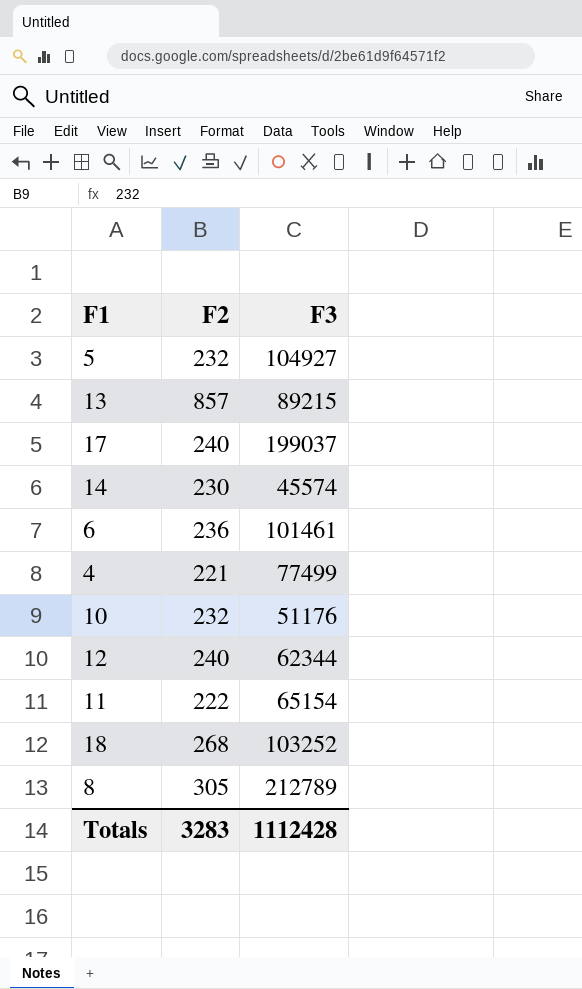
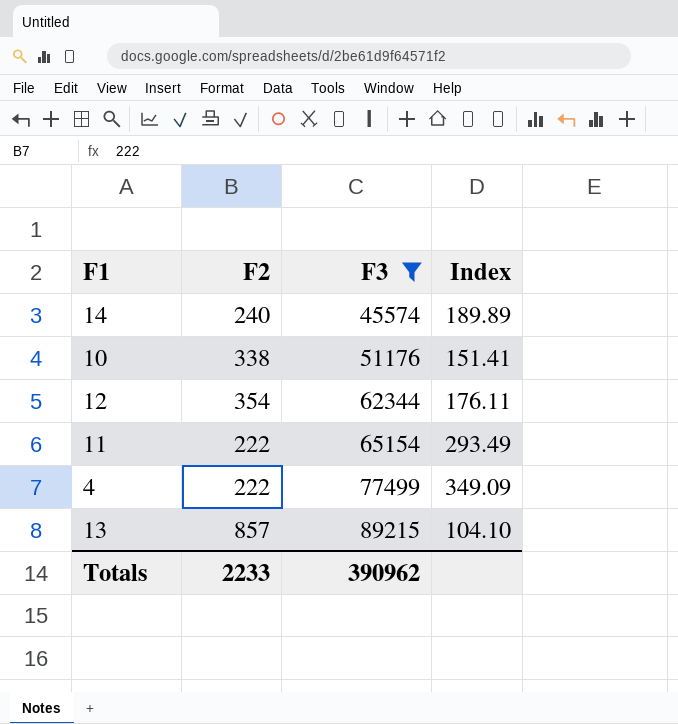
filter: none -> F3 <= 89215
row order: none -> F3 ascending
column Index | formula: none -> [F3] / [F2]
14 | F2: 230 -> 240
10 | F2: 232 -> 338
12 | F2: 240 -> 354
4 | F2: 221 -> 222
Totals | F2: 3283 -> 2233
Totals | F3: 1112428 -> 390962

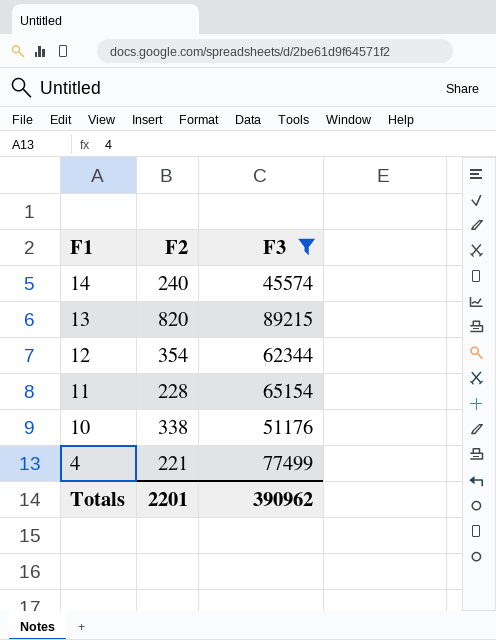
row order: F3 ascending -> F1 descending
column Index | formula: [F3] / [F2] -> none
13 | F2: 857 -> 820
11 | F2: 222 -> 228
4 | F2: 222 -> 221
Totals | F2: 2233 -> 2201

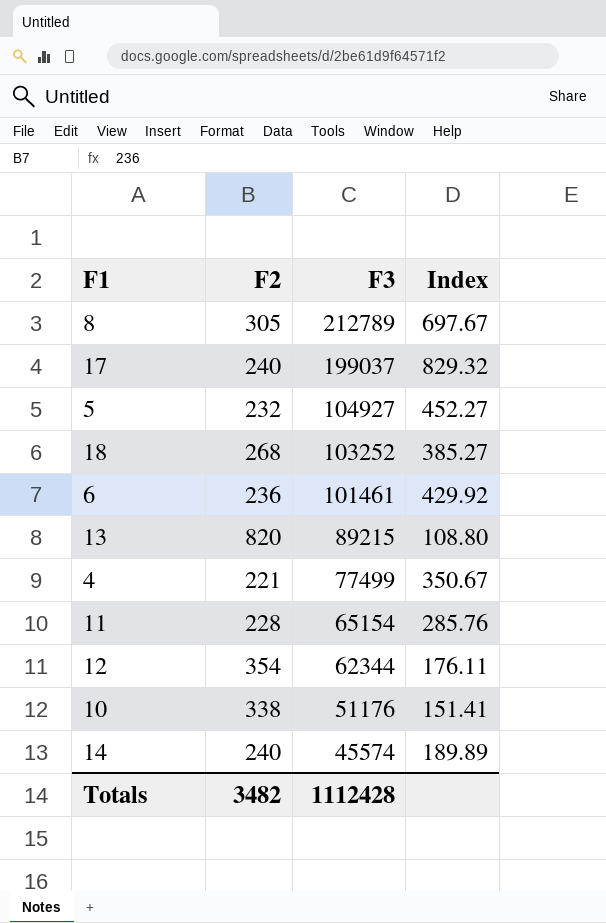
filter: F3 <= 89215 -> none
row order: F1 descending -> F3 descending
column Index | formula: none -> [F3] / [F2]
Totals | F2: 2201 -> 3482
Totals | F3: 390962 -> 1112428

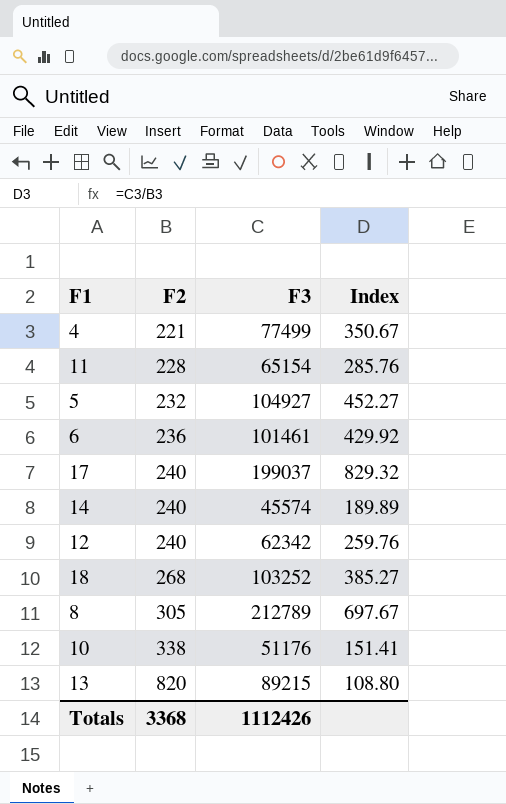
row order: F3 descending -> F2 ascending
12 | F2: 354 -> 240
12 | F3: 62344 -> 62342
12 | Index: 176.11 -> 259.76
Totals | F2: 3482 -> 3368
Totals | F3: 1112428 -> 1112426

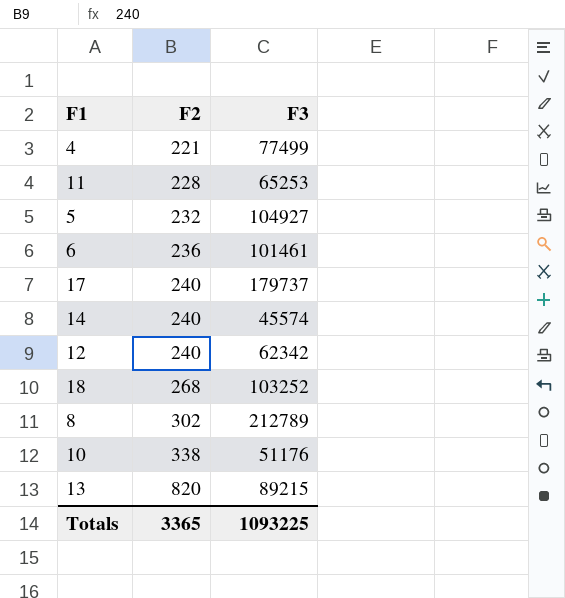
column Index | formula: [F3] / [F2] -> none
11 | F3: 65154 -> 65253
17 | F3: 199037 -> 179737
8 | F2: 305 -> 302
Totals | F2: 3368 -> 3365
Totals | F3: 1112426 -> 1093225

